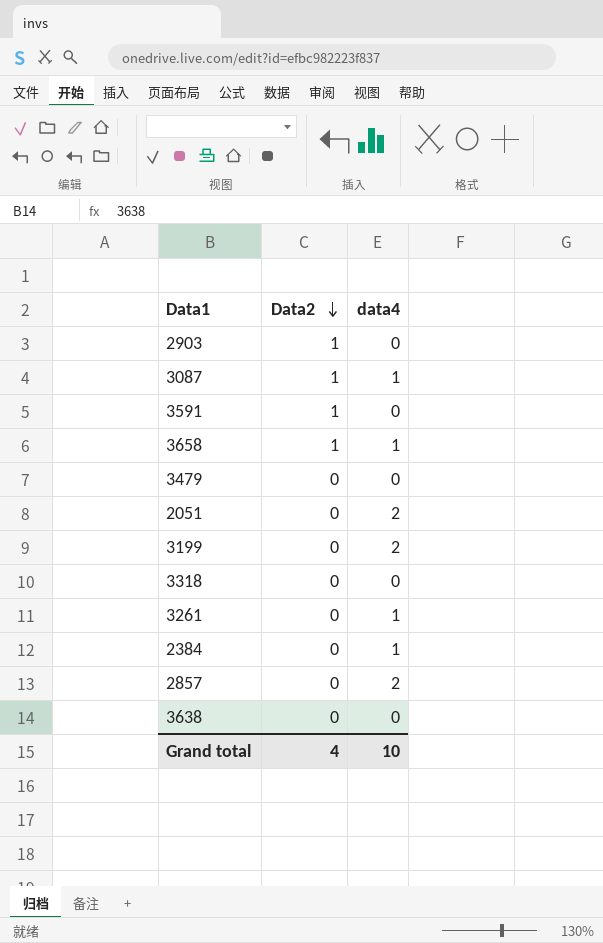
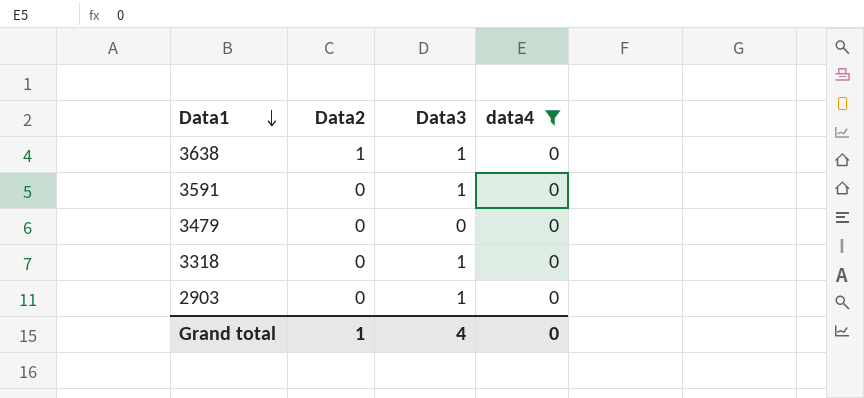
filter: none -> data4 = 0
row order: Data2 descending -> Data1 descending
column Data3 | position: none -> 3
3638 | Data2: 0 -> 1
3591 | Data2: 1 -> 0
2903 | Data2: 1 -> 0
Grand total | Data2: 4 -> 1
Grand total | data4: 10 -> 0

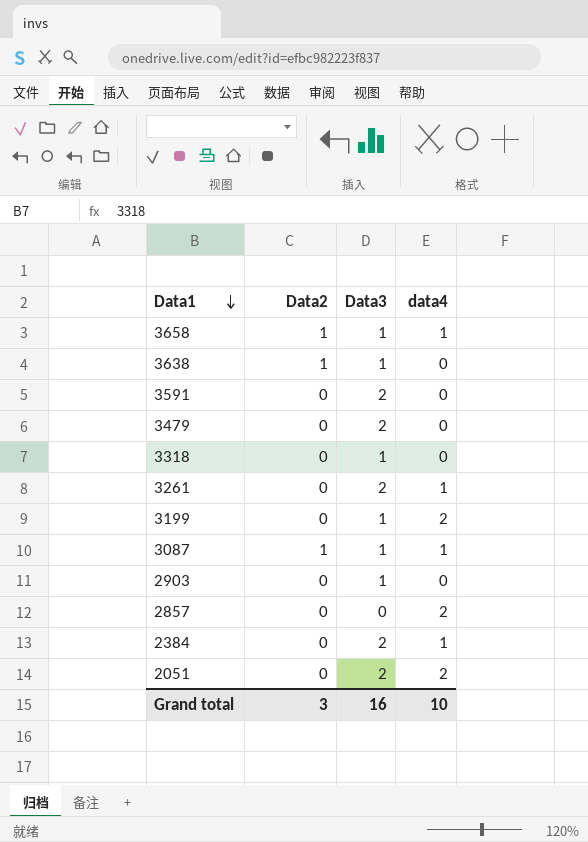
filter: data4 = 0 -> none
3591 | Data3: 1 -> 2
3479 | Data3: 0 -> 2
Grand total | Data2: 1 -> 3
Grand total | Data3: 4 -> 16
Grand total | data4: 0 -> 10

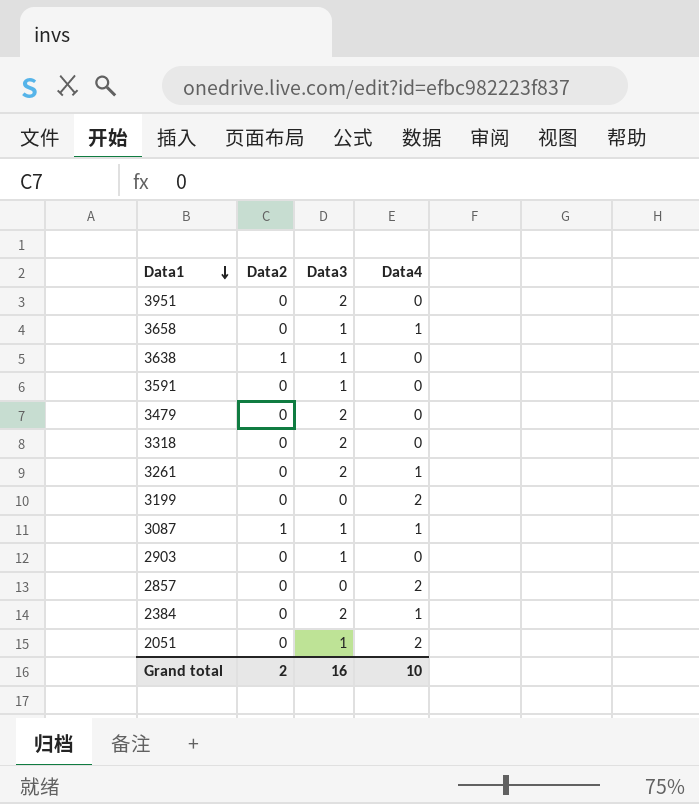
column name: data4 -> Data4
row 3951: none -> 0 | 2 | 0
3658 | Data2: 1 -> 0
3591 | Data3: 2 -> 1
3318 | Data3: 1 -> 2
3199 | Data3: 1 -> 0
2051 | Data3: 2 -> 1
Grand total | Data2: 3 -> 2

